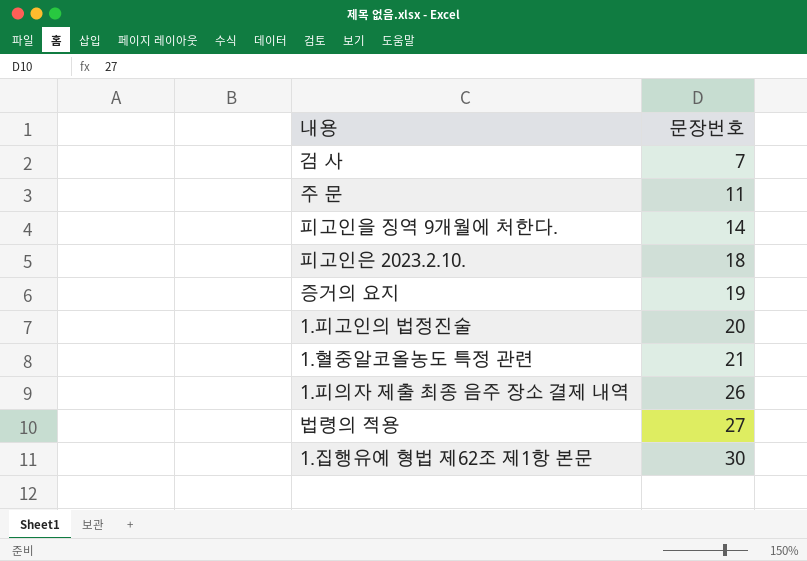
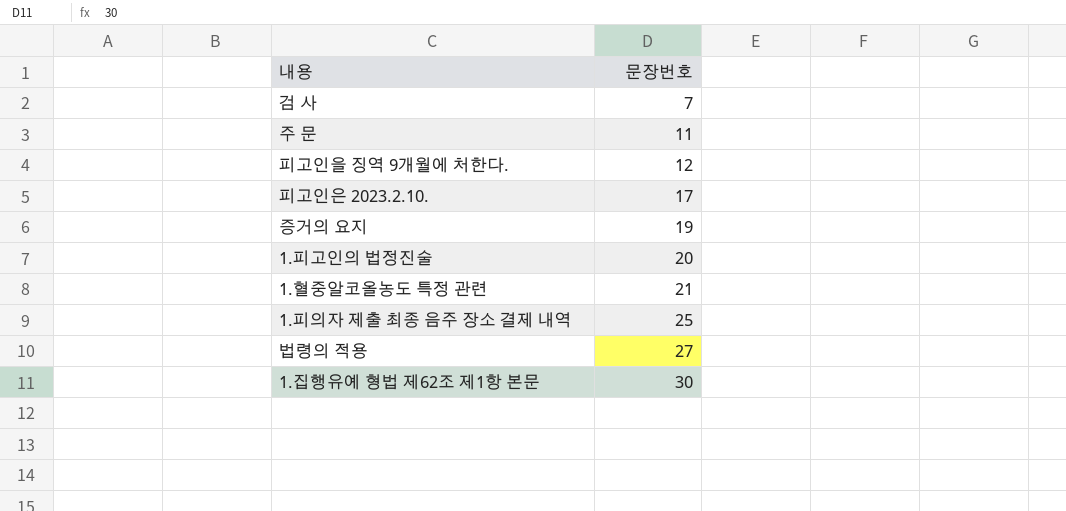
피고인을 징역 9개월에 처한다. | 문장번호: 14 -> 12
피고인은 2023.2.10. | 문장번호: 18 -> 17
1.피의자 제출 최종 음주 장소 결제 내역 | 문장번호: 26 -> 25

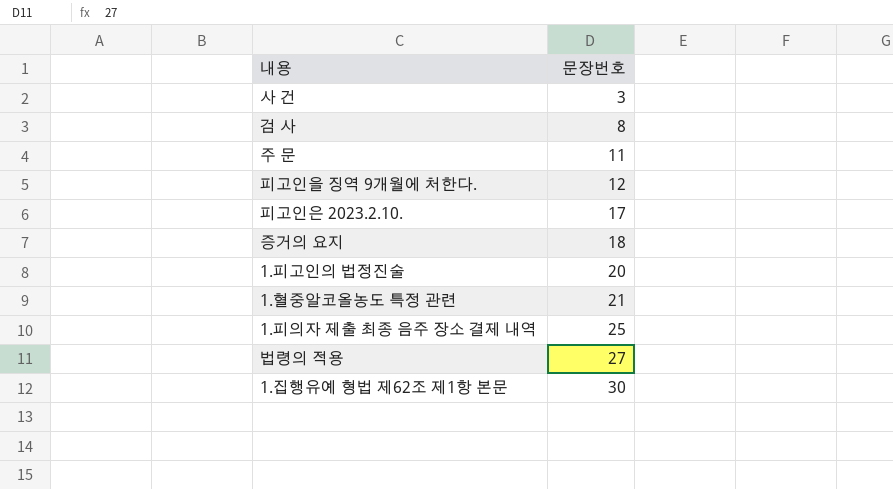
row 사 건: none -> 3
검 사 | 문장번호: 7 -> 8
증거의 요지 | 문장번호: 19 -> 18

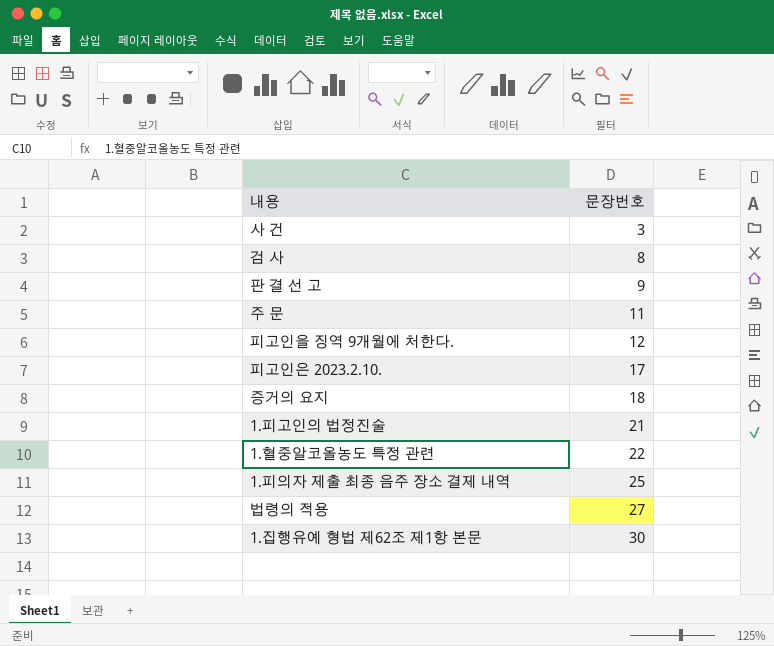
row 판 결 선 고: none -> 9
1.피고인의 법정진술 | 문장번호: 20 -> 21
1.혈중알코올농도 특정 관련 | 문장번호: 21 -> 22

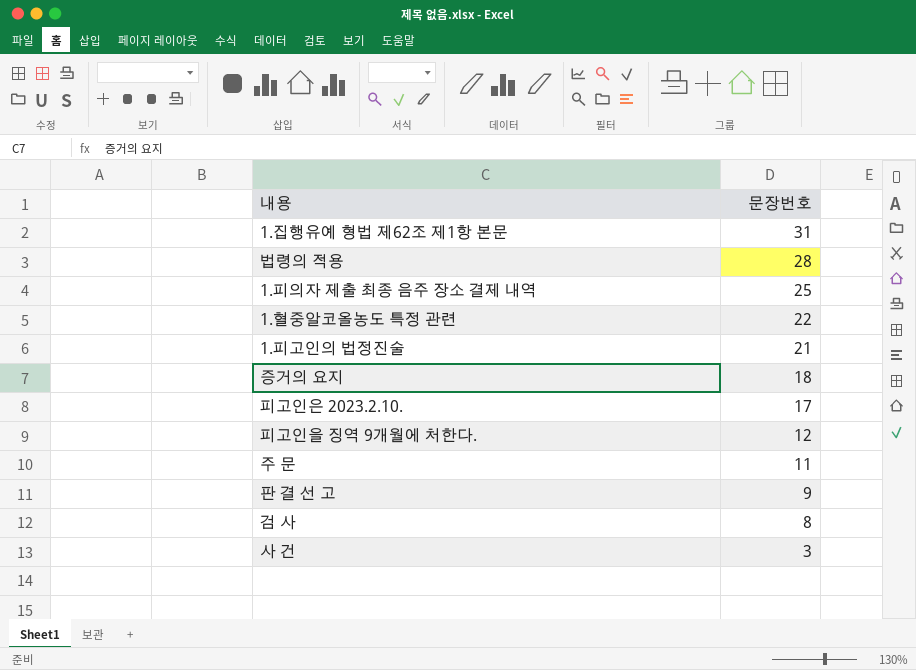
row order: 문장번호 ascending -> 문장번호 descending
1.집행유예 형법 제62조 제1항 본문 | 문장번호: 30 -> 31
법령의 적용 | 문장번호: 27 -> 28

